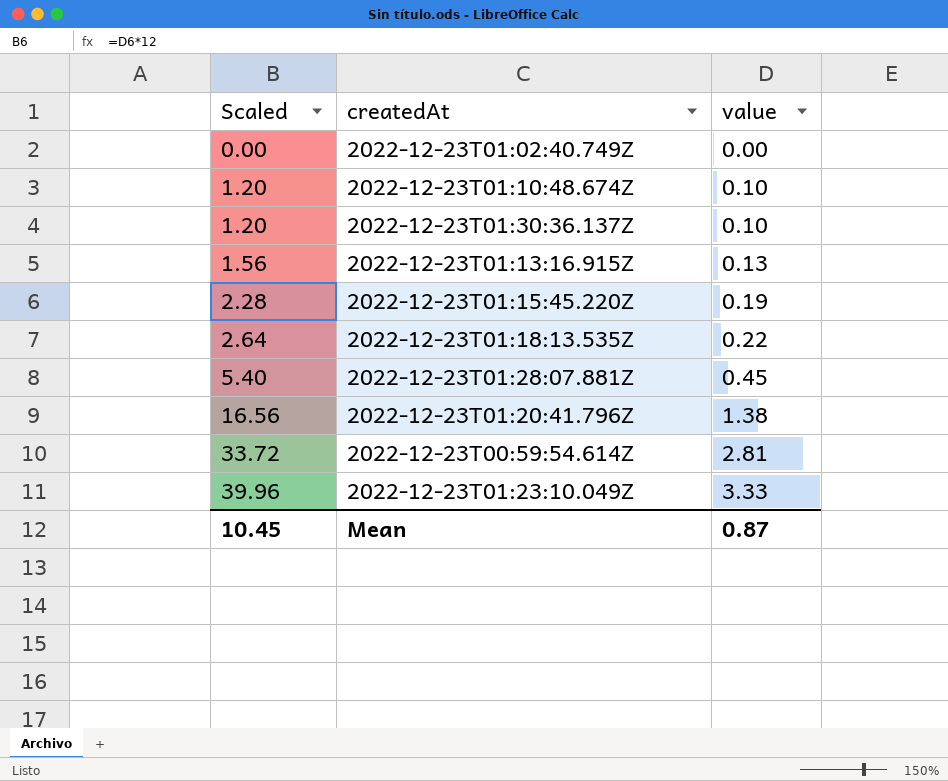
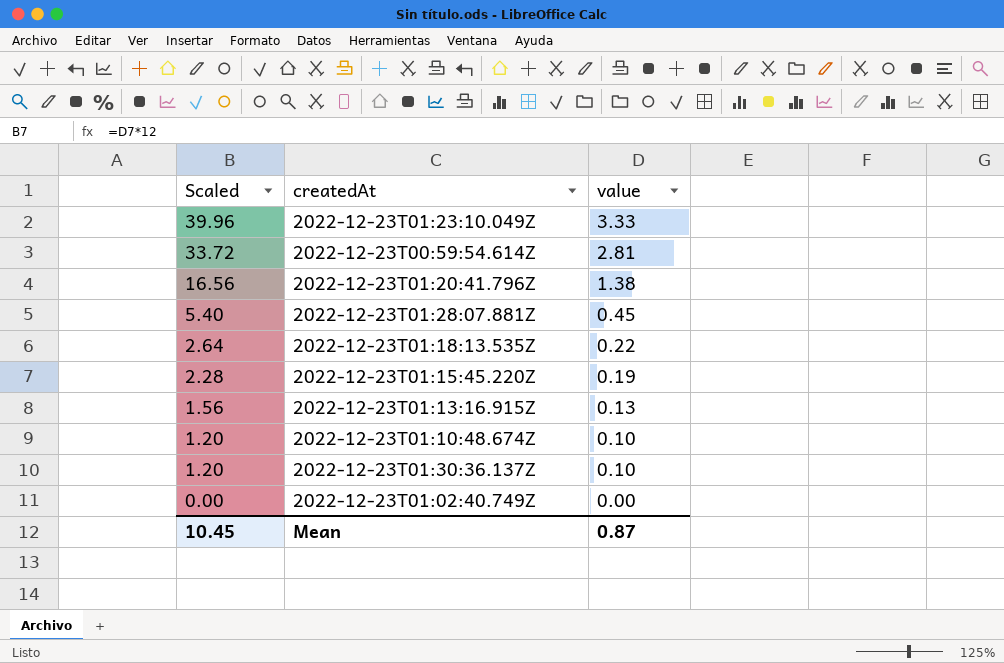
row order: Scaled ascending -> Scaled descending

